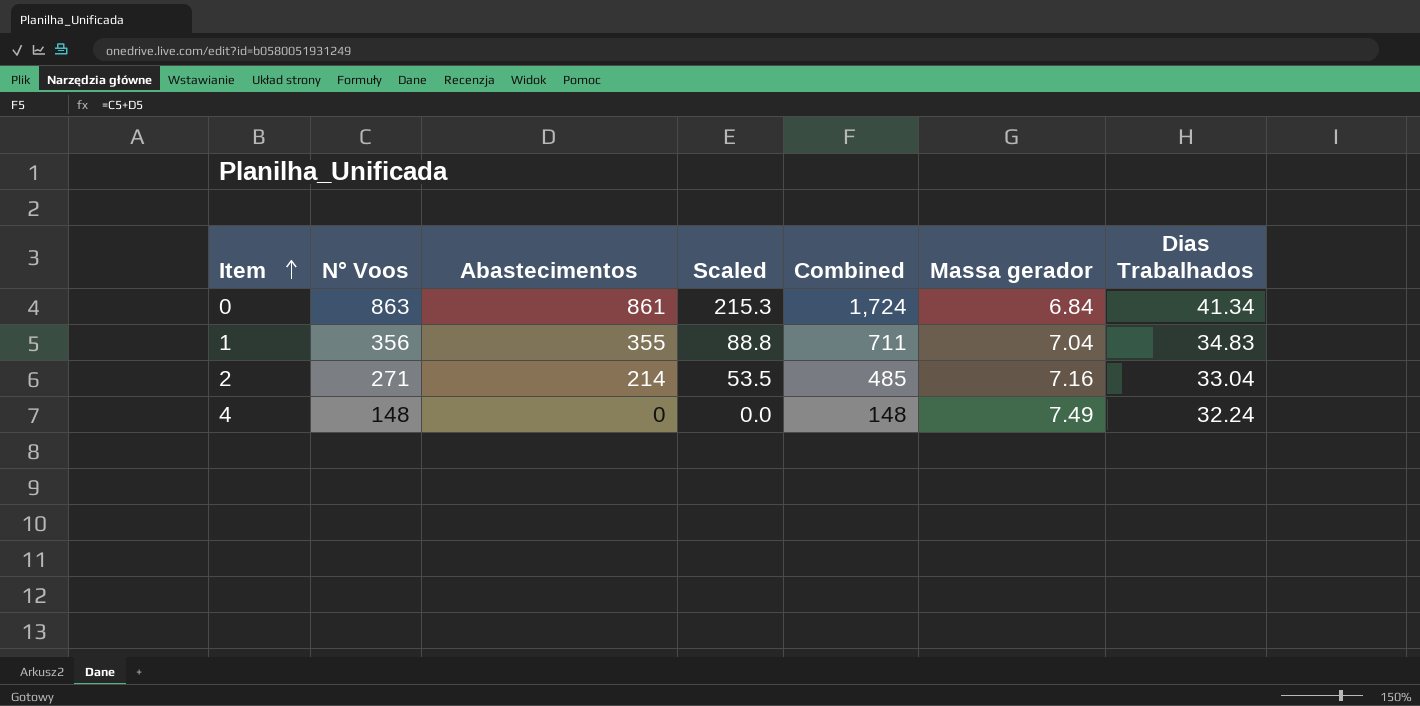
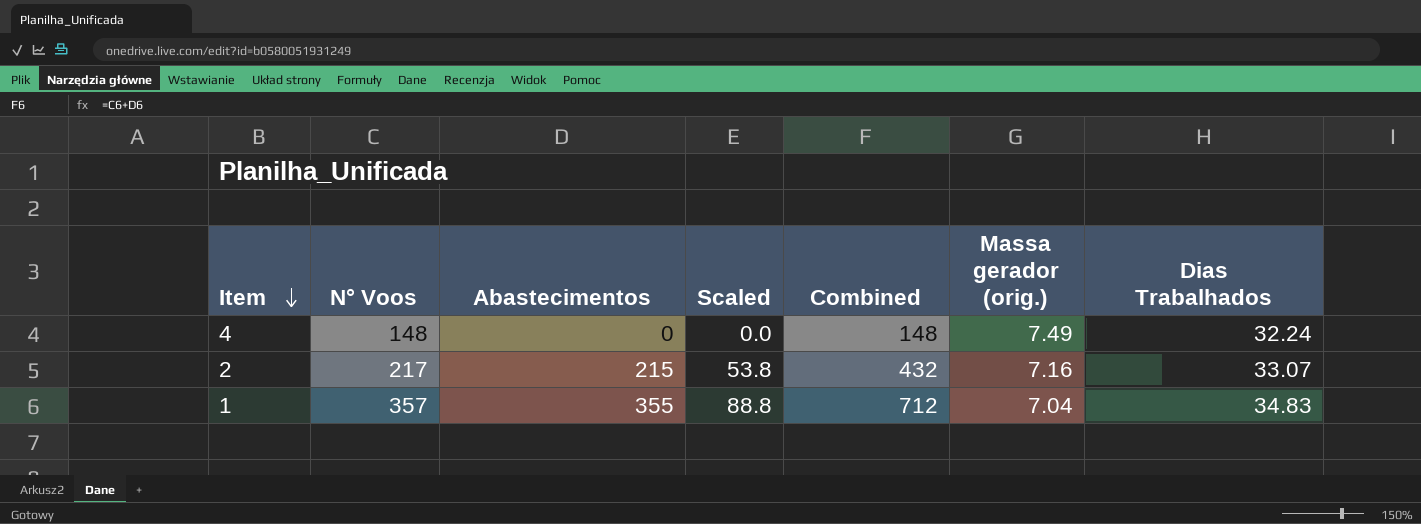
row order: Item ascending -> Item descending
column name: Massa gerador -> Massa gerador (orig.)
row 0: 863 | 861 | 215.3 | 1,724 | 6.84 | 41.34 -> none
2 | N° Voos: 271 -> 217
2 | Abastecimentos: 214 -> 215
2 | Scaled: 53.5 -> 53.8
2 | Combined: 485 -> 432
2 | Dias Trabalhados: 33.04 -> 33.07
1 | N° Voos: 356 -> 357
1 | Combined: 711 -> 712

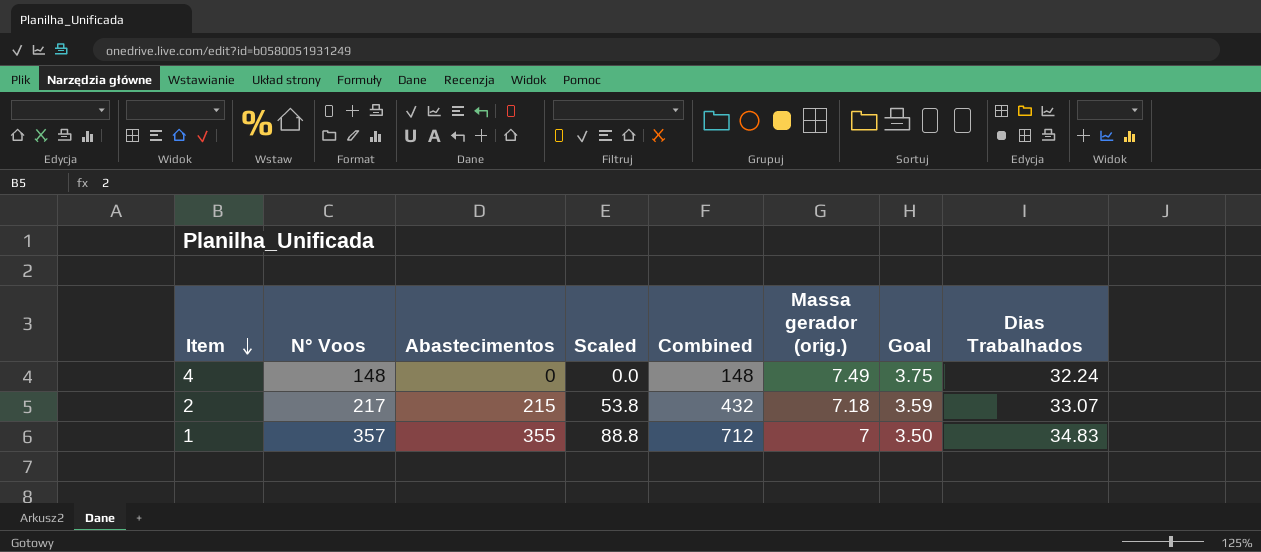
column Goal | formula: none -> [Massa gerador (orig.)] * 0.5
2 | Massa gerador (orig.): 7.16 -> 7.18
1 | Massa gerador (orig.): 7.04 -> 7

